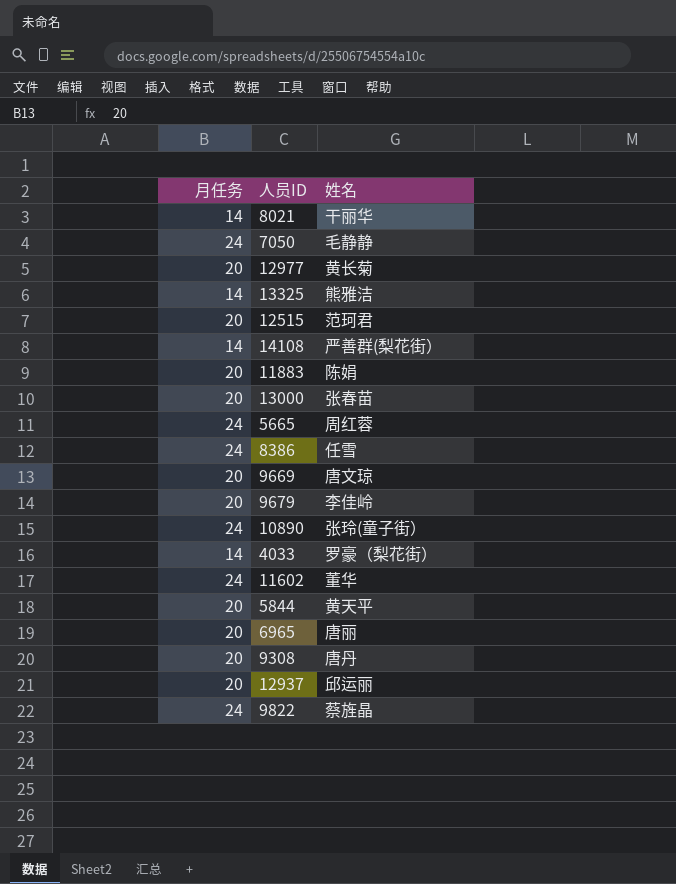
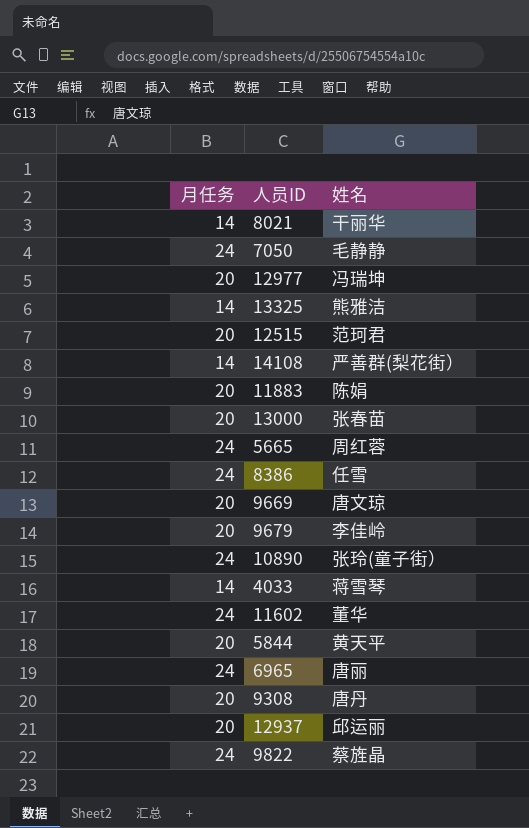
12977 | 姓名: 黄长菊 -> 冯瑞坤
4033 | 姓名: 罗豪（梨花街） -> 蒋雪琴
6965 | 月任务: 20 -> 24

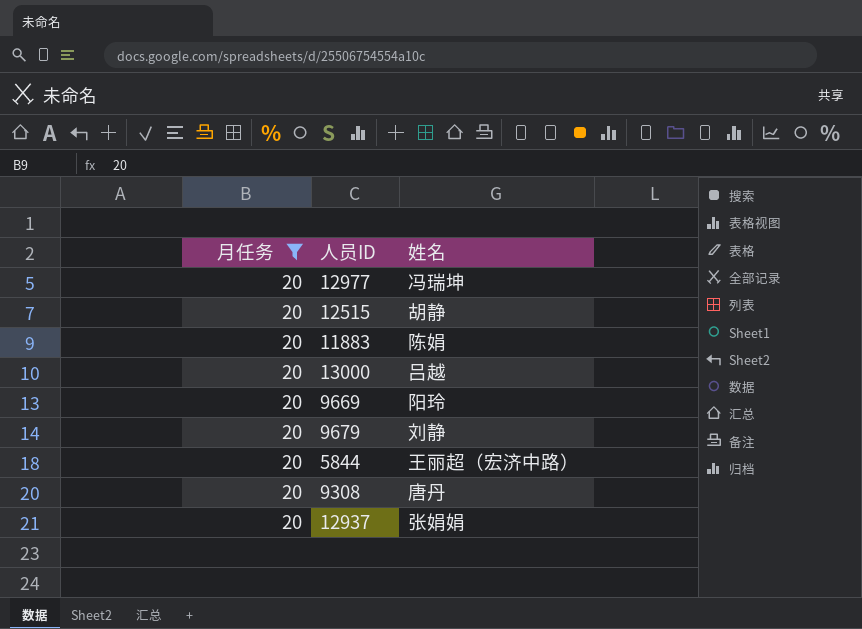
filter: none -> 月任务 = 20
12515 | 姓名: 范珂君 -> 胡静
13000 | 姓名: 张春苗 -> 吕越
9669 | 姓名: 唐文琼 -> 阳玲
9679 | 姓名: 李佳岭 -> 刘静
5844 | 姓名: 黄天平 -> 王丽超（宏济中路）
12937 | 姓名: 邱运丽 -> 张娟娟

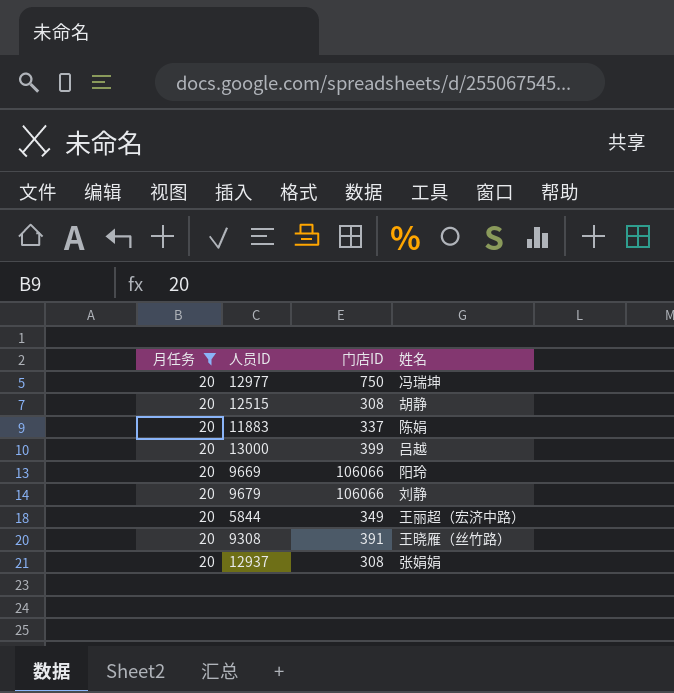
column 门店ID | position: none -> 3
9308 | 姓名: 唐丹 -> 王晓雁（丝竹路）

